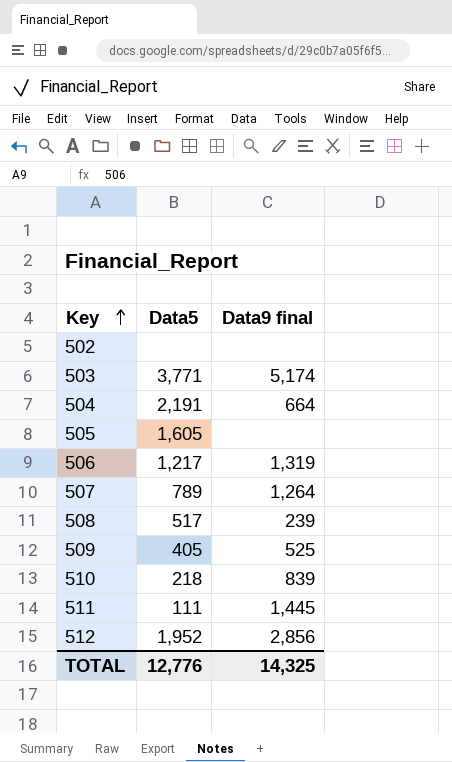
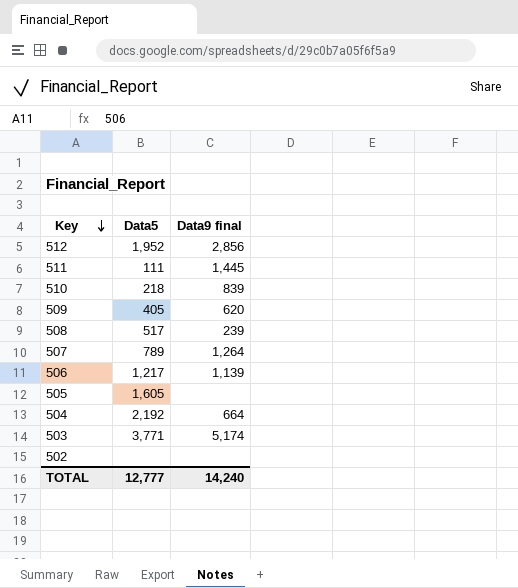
row order: Key ascending -> Key descending
509 | Data9 final: 525 -> 620
506 | Data9 final: 1,319 -> 1,139
504 | Data5: 2,191 -> 2,192
TOTAL | Data5: 12,776 -> 12,777
TOTAL | Data9 final: 14,325 -> 14,240

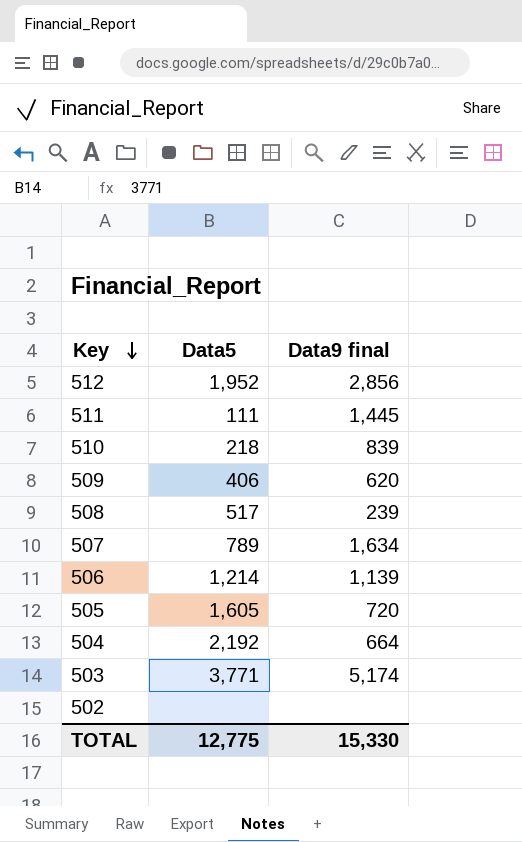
509 | Data5: 405 -> 406
507 | Data9 final: 1,264 -> 1,634
506 | Data5: 1,217 -> 1,214
505 | Data9 final: none -> 720
TOTAL | Data5: 12,777 -> 12,775
TOTAL | Data9 final: 14,240 -> 15,330

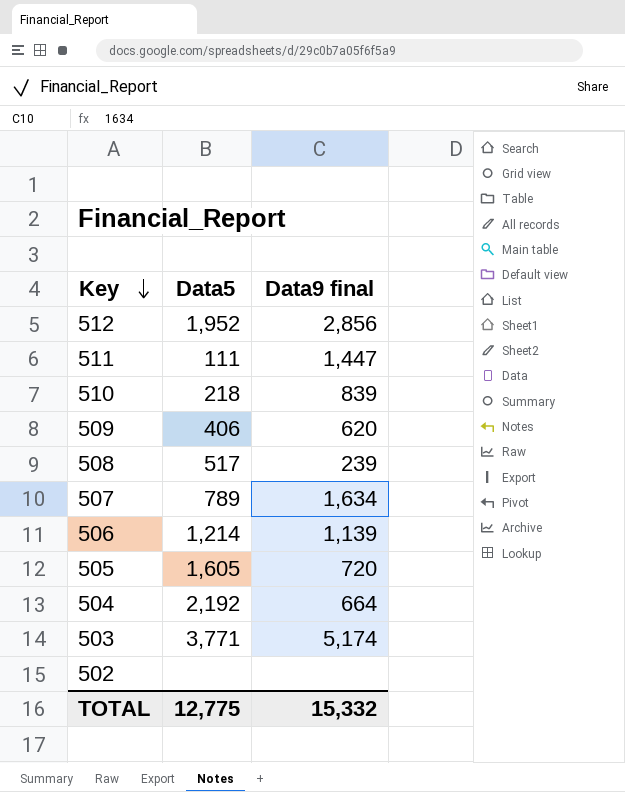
511 | Data9 final: 1,445 -> 1,447
TOTAL | Data9 final: 15,330 -> 15,332

